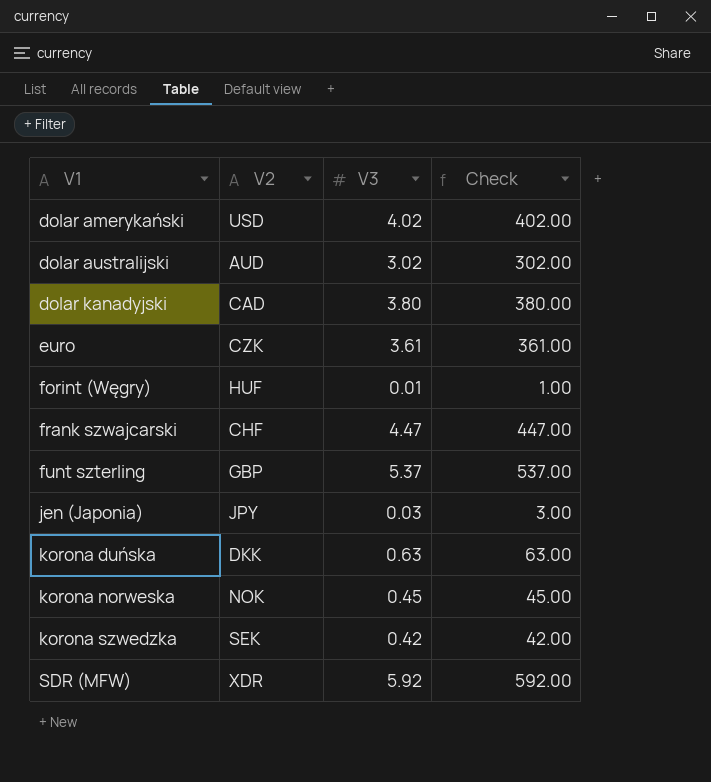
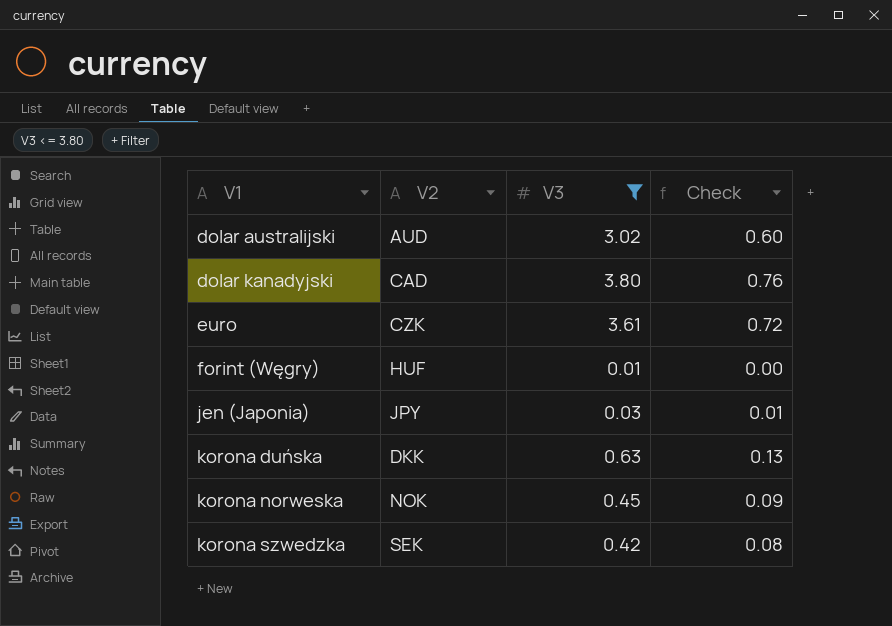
filter: none -> V3 <= 3.80
column Check | formula: [V3] * 100 -> [V3] * 0.2

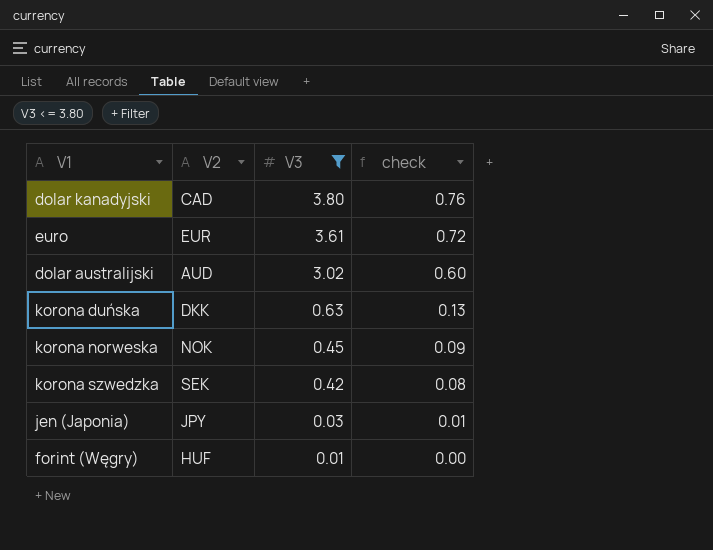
row order: V1 ascending -> V3 descending
column name: Check -> check
euro | V2: CZK -> EUR

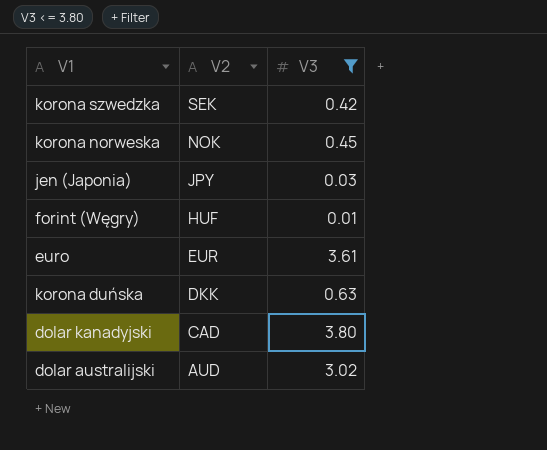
row order: V3 descending -> V2 descending
column check | formula: [V3] * 0.2 -> none

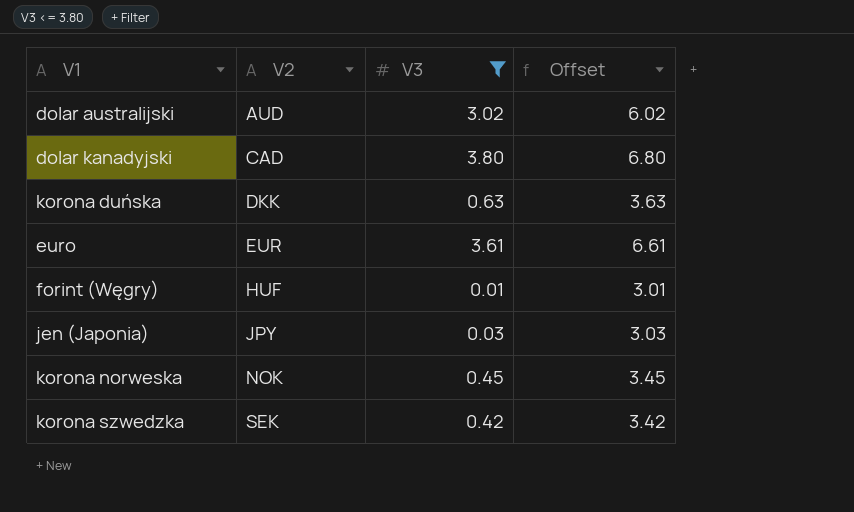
row order: V2 descending -> V2 ascending
column Offset | formula: none -> [V3] + 3

